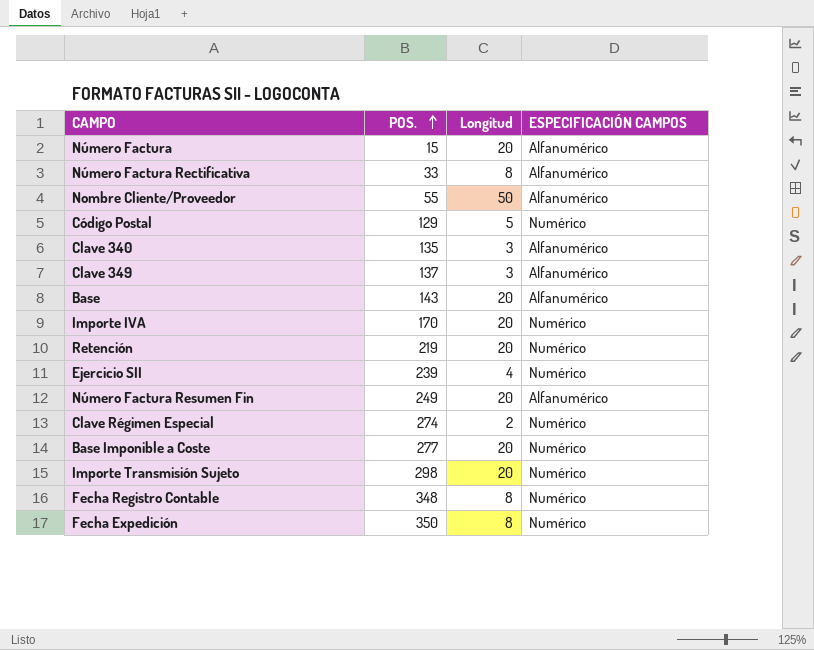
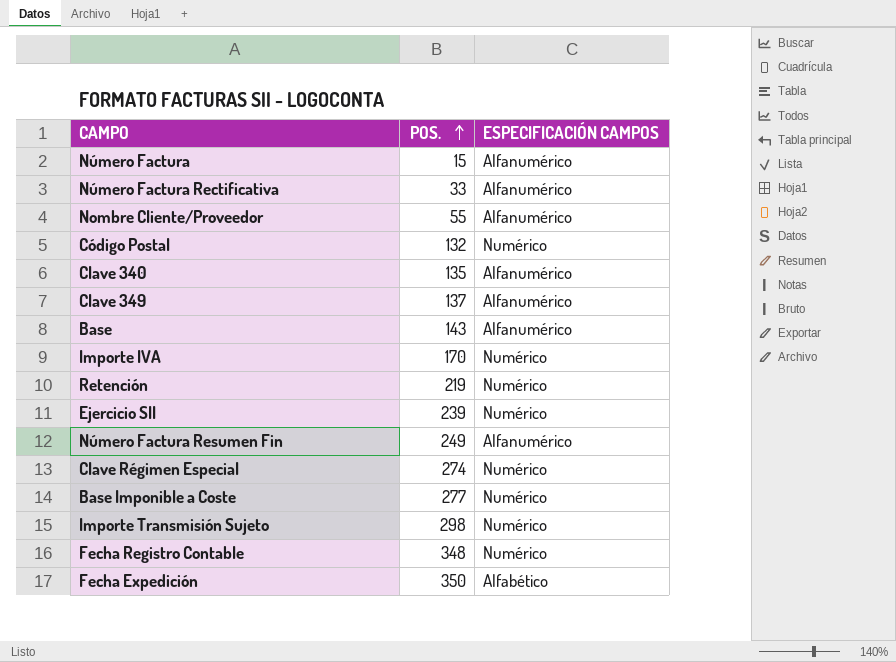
column Longitud | position: 3 -> none
Código Postal | POS.: 129 -> 132
Fecha Expedición | ESPECIFICACIÓN CAMPOS: Numérico -> Alfabético

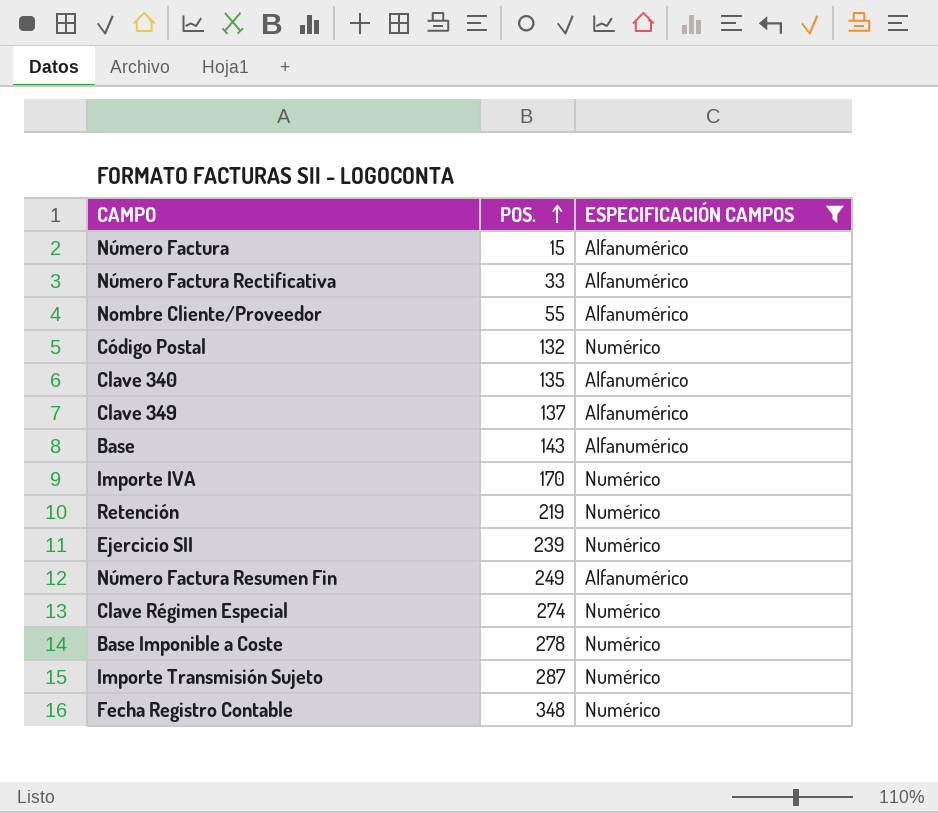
filter: none -> ESPECIFICACIÓN CAMPOS != Alfabético
Base Imponible a Coste | POS.: 277 -> 278
Importe Transmisión Sujeto | POS.: 298 -> 287

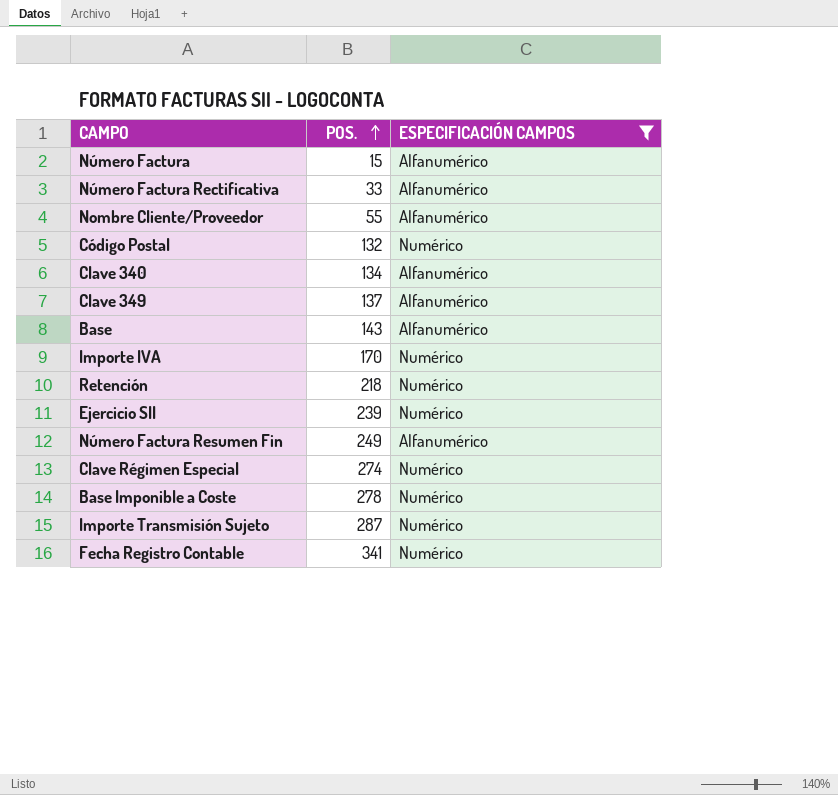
Clave 340 | POS.: 135 -> 134
Retención | POS.: 219 -> 218
Fecha Registro Contable | POS.: 348 -> 341

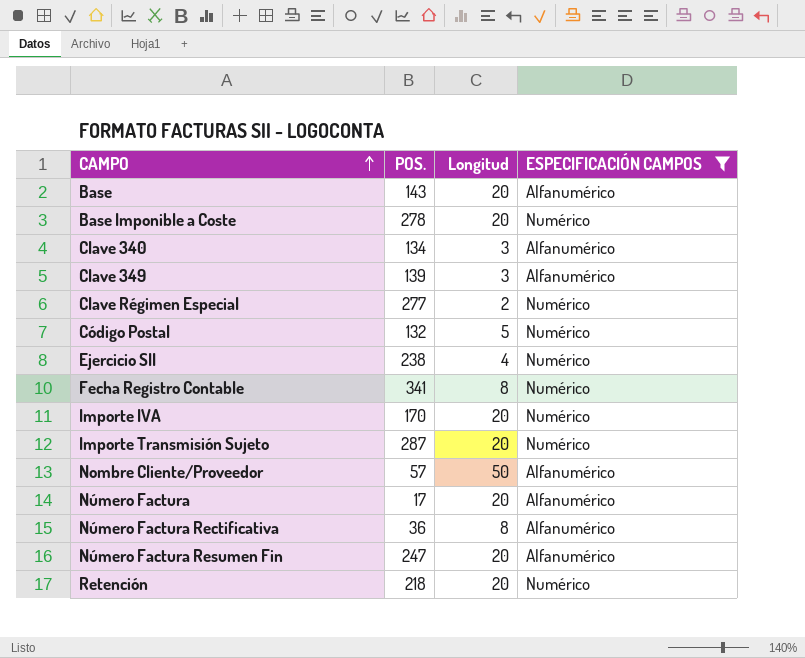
row order: POS. ascending -> CAMPO ascending
column Longitud | position: none -> 3
Clave 349 | POS.: 137 -> 139
Clave Régimen Especial | POS.: 274 -> 277
Ejercicio SII | POS.: 239 -> 238
Nombre Cliente/Proveedor | POS.: 55 -> 57
Número Factura | POS.: 15 -> 17
Número Factura Rectificativa | POS.: 33 -> 36
Número Factura Resumen Fin | POS.: 249 -> 247

